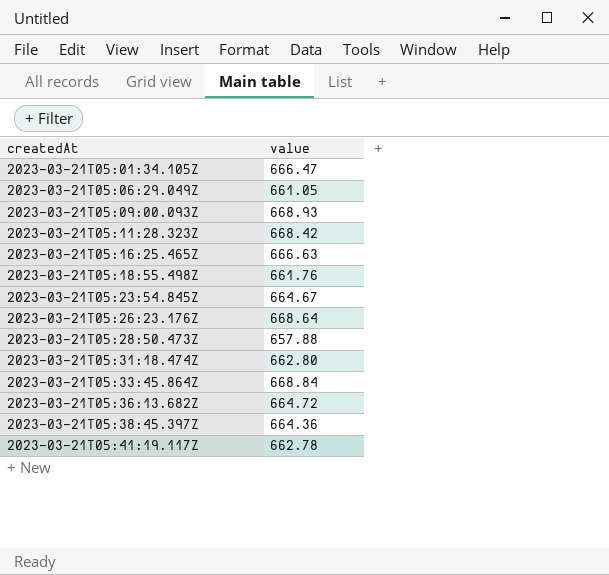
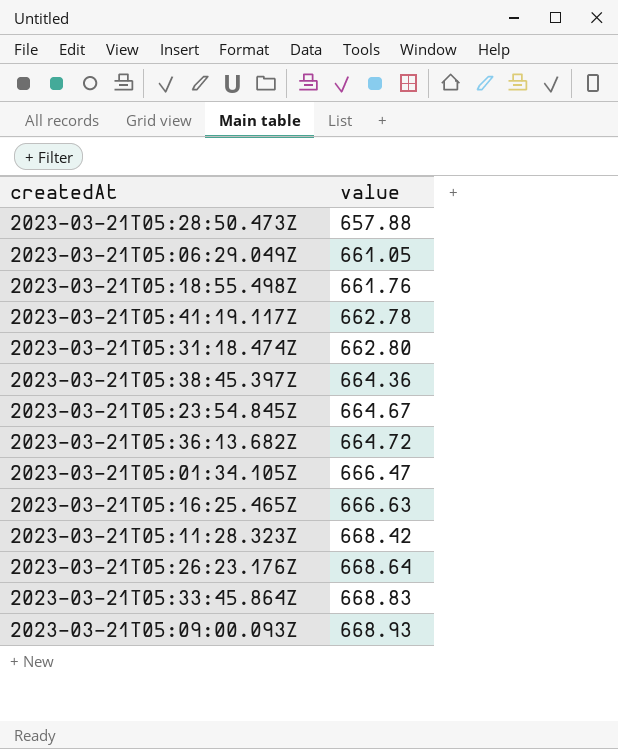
row order: createdAt ascending -> value ascending
2023-03-21T05:33:45.864Z | value: 668.84 -> 668.83

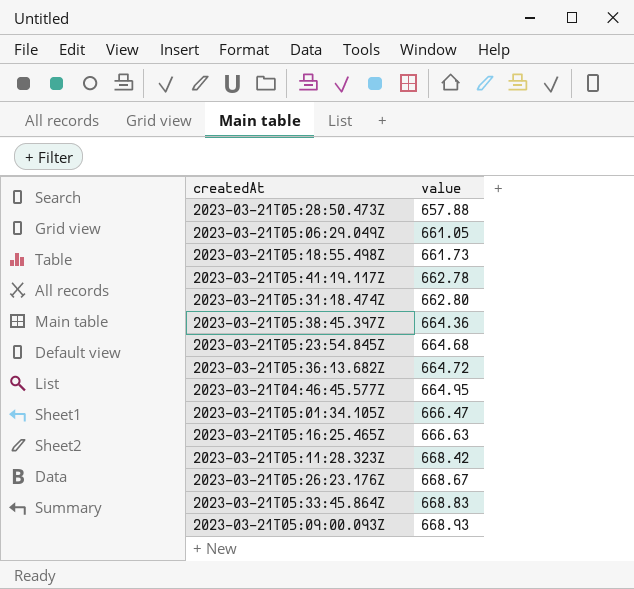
2023-03-21T05:18:55.498Z | value: 661.76 -> 661.73
2023-03-21T05:23:54.845Z | value: 664.67 -> 664.68
row 2023-03-21T04:46:45.577Z: none -> 664.95
2023-03-21T05:26:23.176Z | value: 668.64 -> 668.67

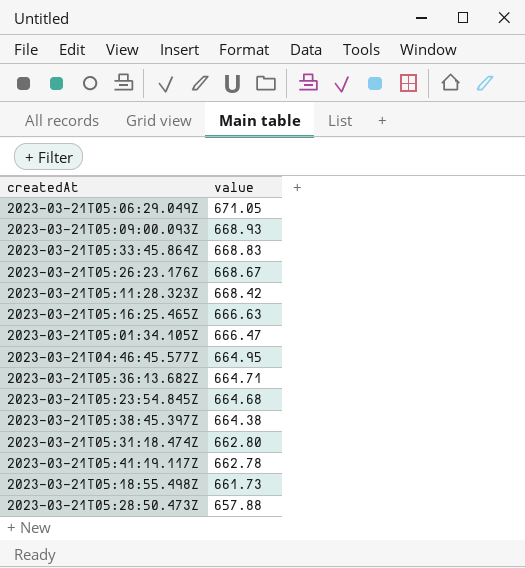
row order: value ascending -> value descending
2023-03-21T05:06:29.049Z | value: 661.05 -> 671.05
2023-03-21T05:36:13.682Z | value: 664.72 -> 664.71
2023-03-21T05:38:45.397Z | value: 664.36 -> 664.38

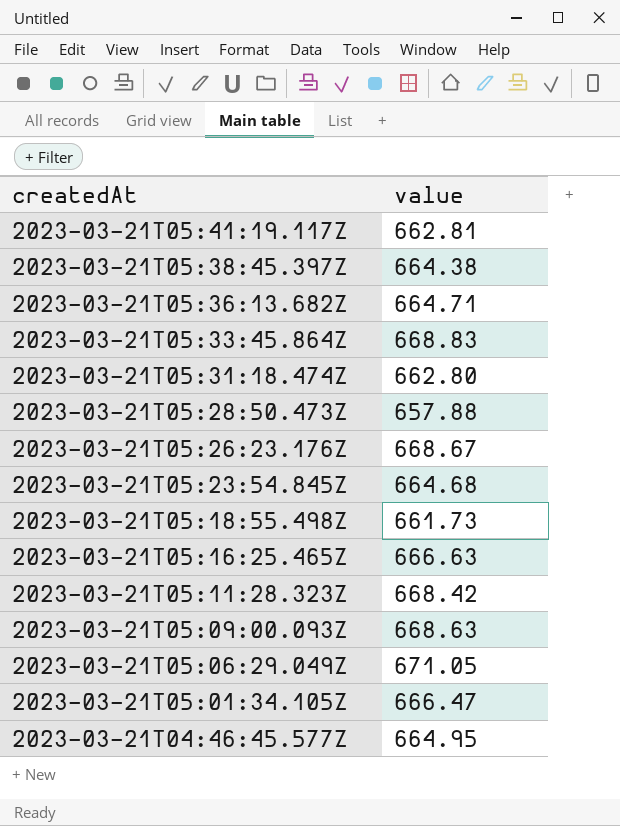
row order: value descending -> createdAt descending
2023-03-21T05:41:19.117Z | value: 662.78 -> 662.81
2023-03-21T05:09:00.093Z | value: 668.93 -> 668.63

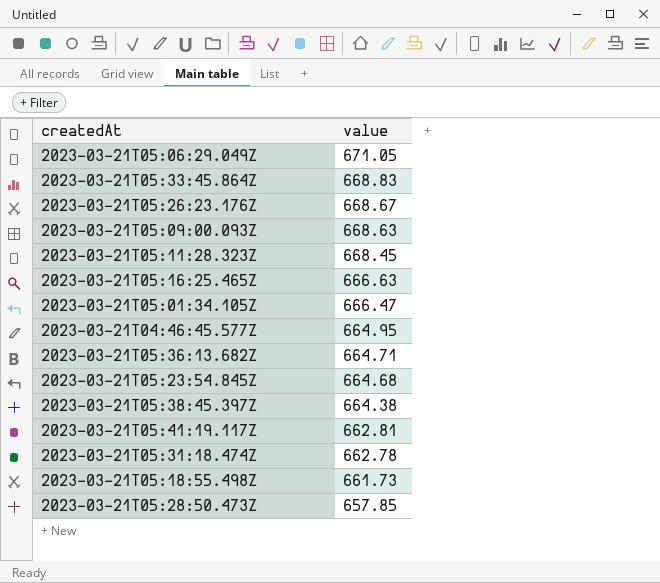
row order: createdAt descending -> value descending
2023-03-21T05:11:28.323Z | value: 668.42 -> 668.45
2023-03-21T05:31:18.474Z | value: 662.80 -> 662.78
2023-03-21T05:28:50.473Z | value: 657.88 -> 657.85

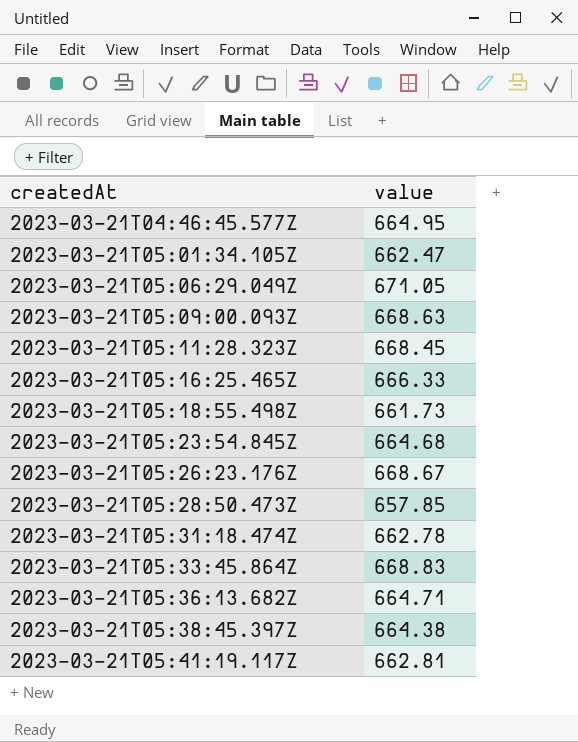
row order: value descending -> createdAt ascending
2023-03-21T05:01:34.105Z | value: 666.47 -> 662.47
2023-03-21T05:16:25.465Z | value: 666.63 -> 666.33

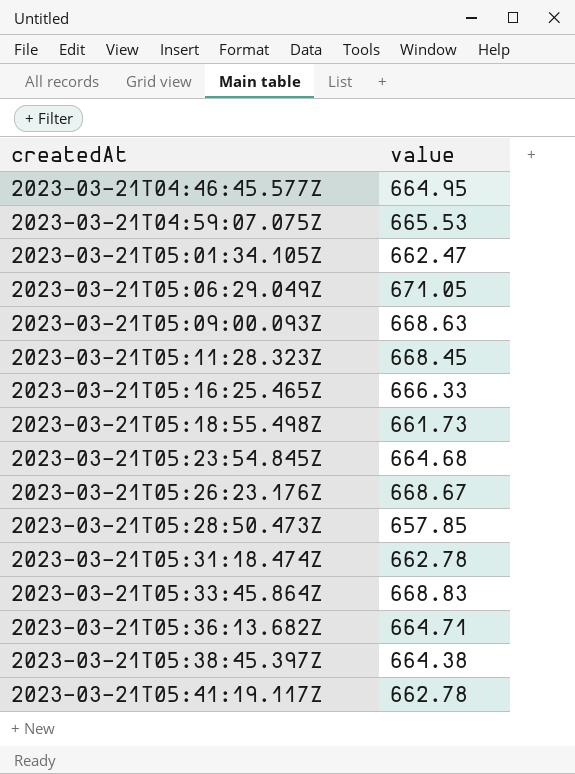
row 2023-03-21T04:59:07.075Z: none -> 665.53
2023-03-21T05:41:19.117Z | value: 662.81 -> 662.78

